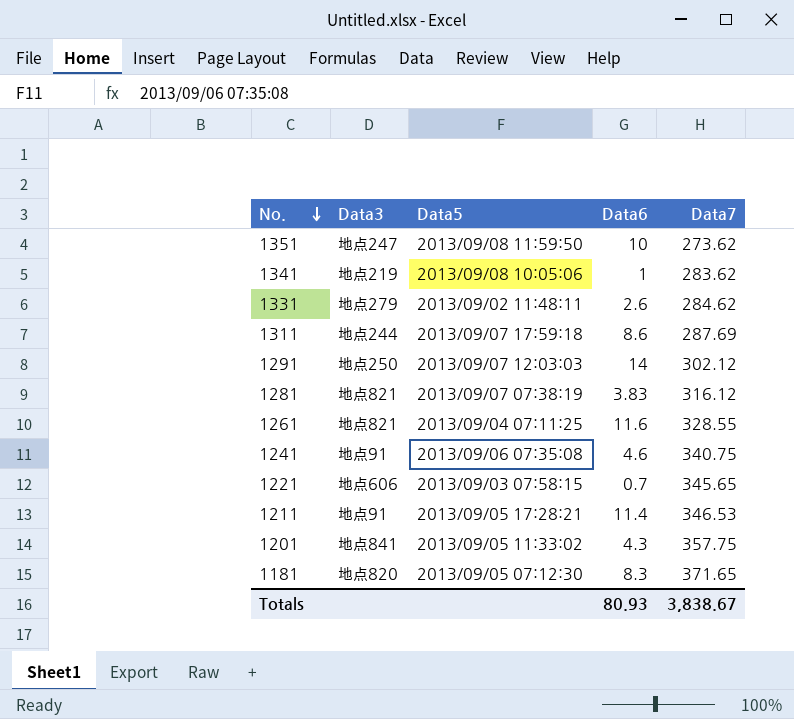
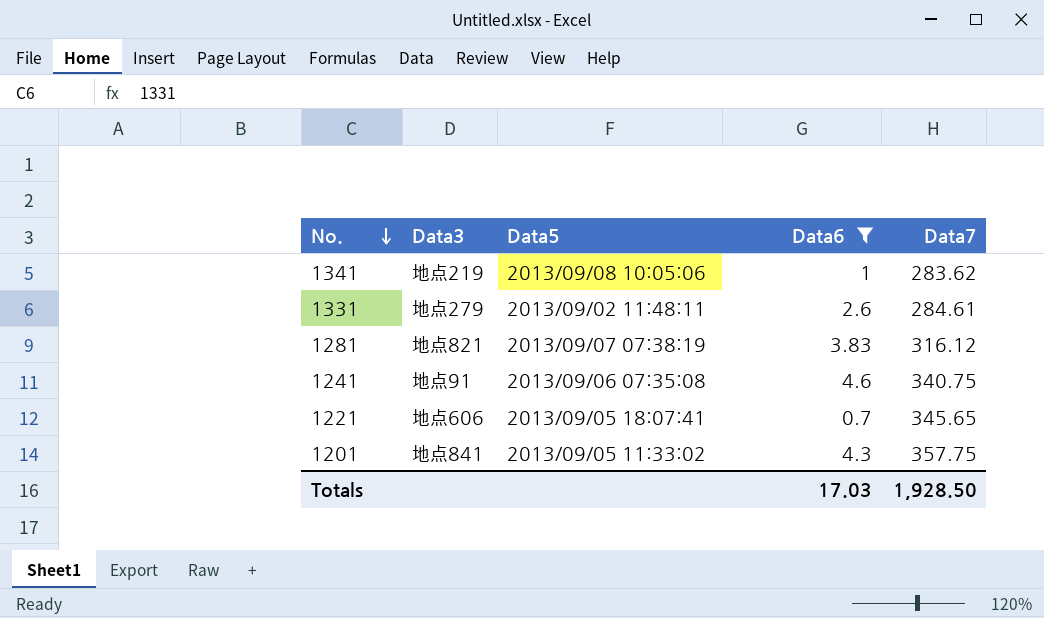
filter: none -> Data6 <= 4.6
1331 | Data7: 284.62 -> 284.61
1221 | Data5: 2013/09/03 07:58:15 -> 2013/09/05 18:07:41
Totals | Data6: 80.93 -> 17.03
Totals | Data7: 3,838.67 -> 1,928.50

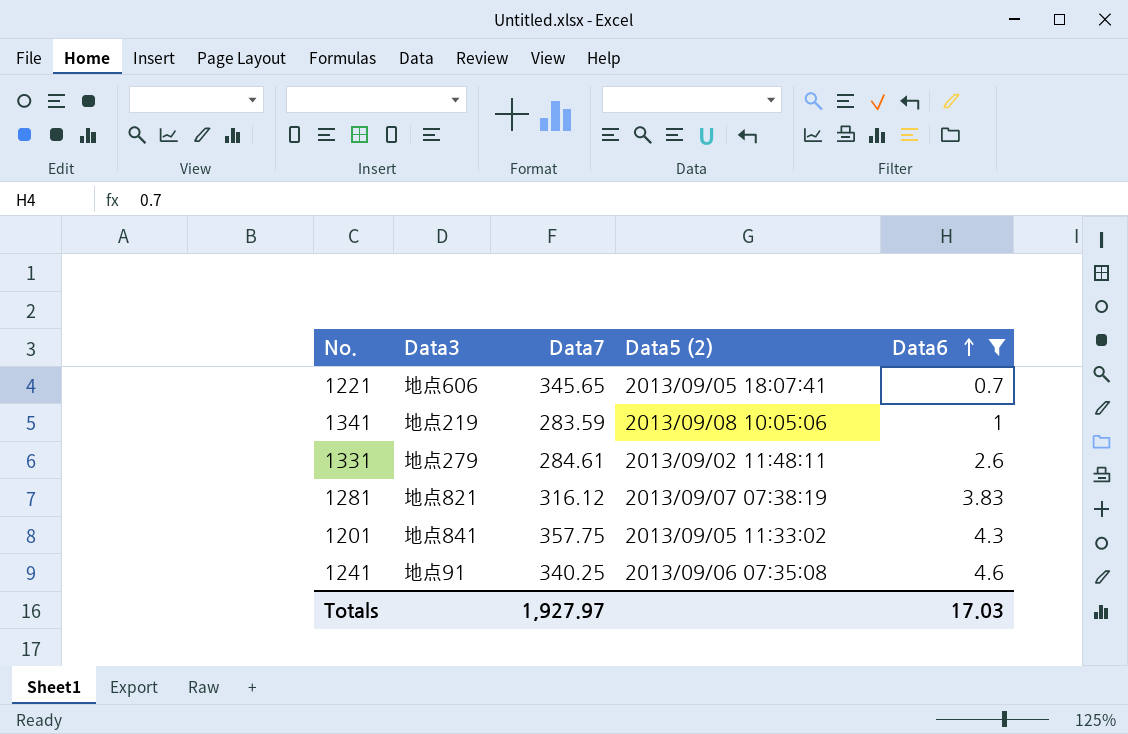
row order: No. descending -> Data6 ascending
column Data7 | position: 5 -> 3
column name: Data5 -> Data5 (2)
1341 | Data7: 283.62 -> 283.59
1241 | Data7: 340.75 -> 340.25
Totals | Data7: 1,928.50 -> 1,927.97

